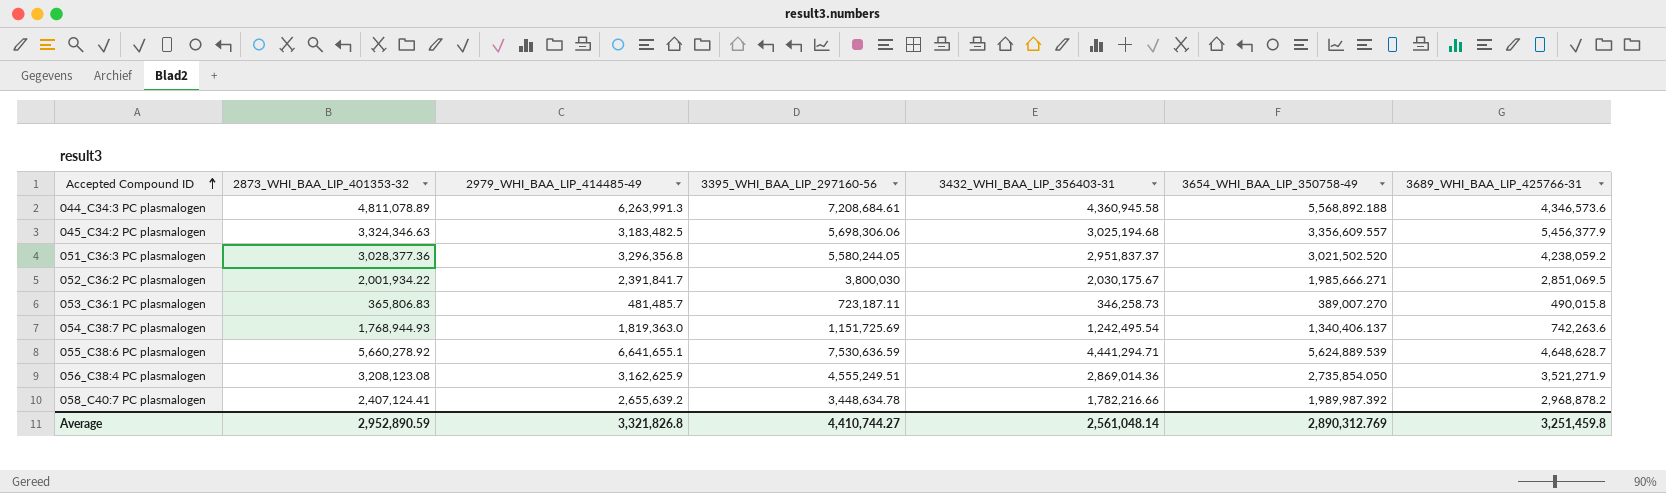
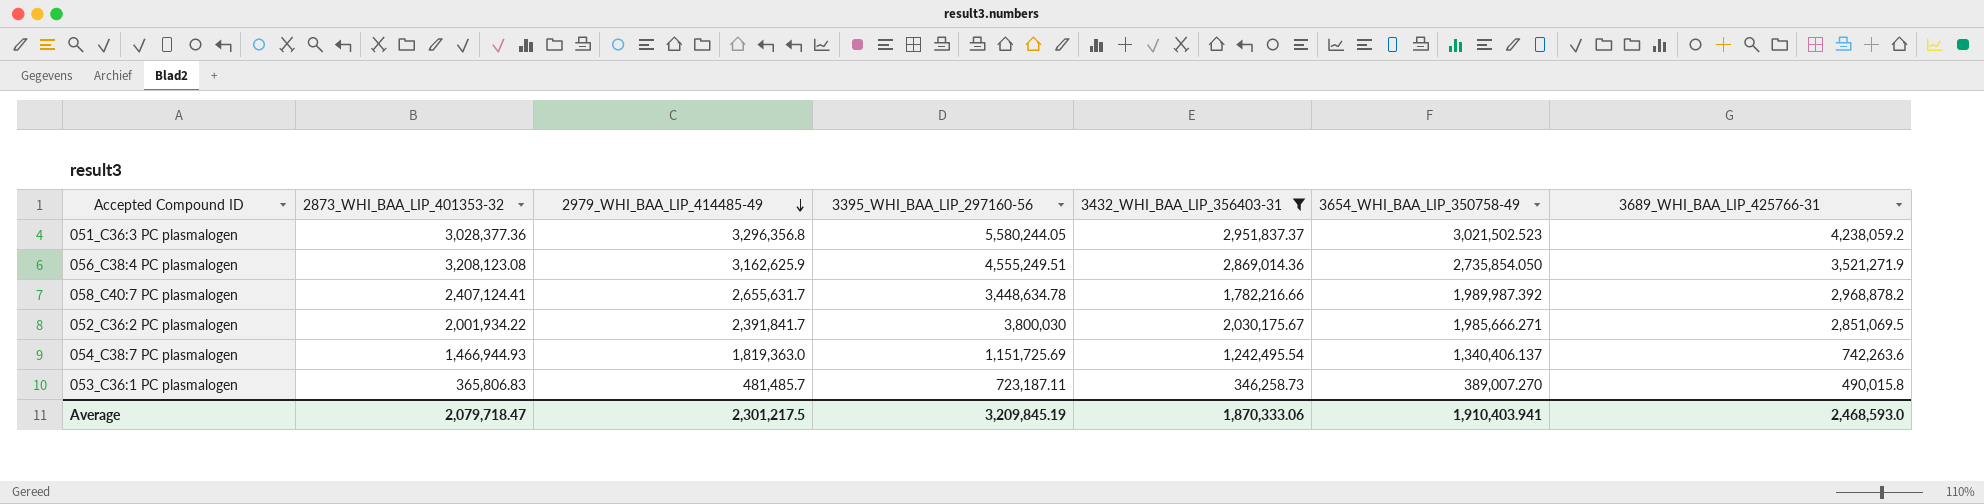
filter: none -> 3432_WHI_BAA_LIP_356403-31 <= 2,951,837.37
row order: Accepted Compound ID ascending -> 2979_WHI_BAA_LIP_414485-49 descending
051_C36:3 PC plasmalogen | 3654_WHI_BAA_LIP_350758-49: 3,021,502.520 -> 3,021,502.523
058_C40:7 PC plasmalogen | 2979_WHI_BAA_LIP_414485-49: 2,655,639.2 -> 2,655,631.7
054_C38:7 PC plasmalogen | 2873_WHI_BAA_LIP_401353-32: 1,768,944.93 -> 1,466,944.93
Average | 2873_WHI_BAA_LIP_401353-32: 2,952,890.59 -> 2,079,718.47
Average | 2979_WHI_BAA_LIP_414485-49: 3,321,826.8 -> 2,301,217.5
Average | 3395_WHI_BAA_LIP_297160-56: 4,410,744.27 -> 3,209,845.19
Average | 3432_WHI_BAA_LIP_356403-31: 2,561,048.14 -> 1,870,333.06
Average | 3654_WHI_BAA_LIP_350758-49: 2,890,312.769 -> 1,910,403.941
Average | 3689_WHI_BAA_LIP_425766-31: 3,251,459.8 -> 2,468,593.0

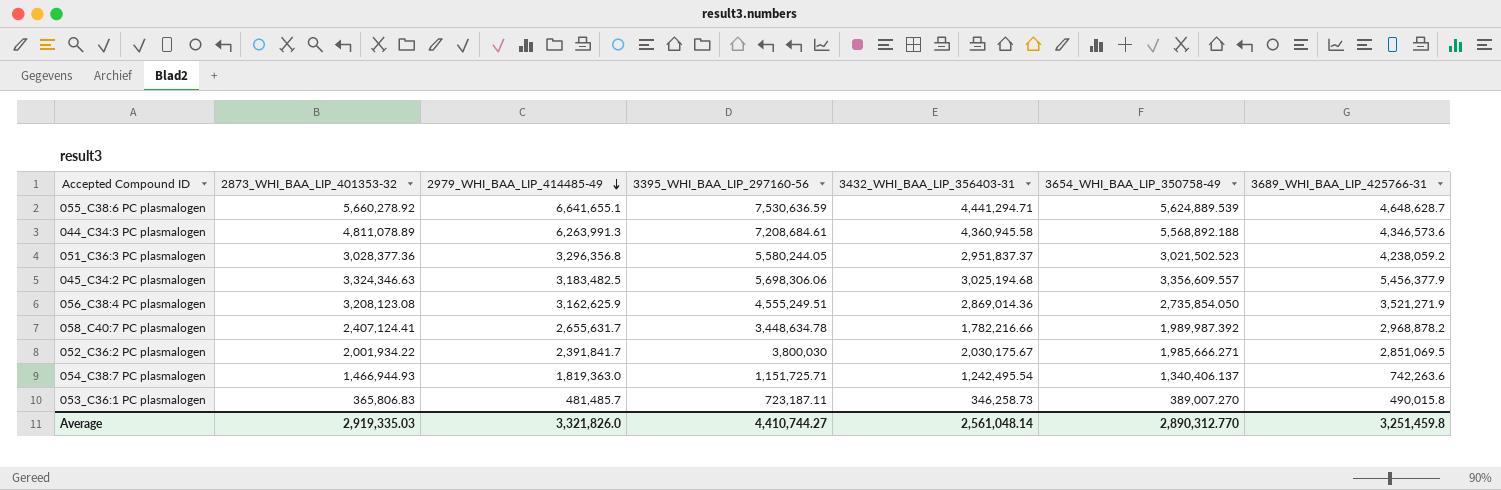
filter: 3432_WHI_BAA_LIP_356403-31 <= 2,951,837.37 -> none
054_C38:7 PC plasmalogen | 3395_WHI_BAA_LIP_297160-56: 1,151,725.69 -> 1,151,725.71
Average | 2873_WHI_BAA_LIP_401353-32: 2,079,718.47 -> 2,919,335.03
Average | 2979_WHI_BAA_LIP_414485-49: 2,301,217.5 -> 3,321,826.0
Average | 3395_WHI_BAA_LIP_297160-56: 3,209,845.19 -> 4,410,744.27
Average | 3432_WHI_BAA_LIP_356403-31: 1,870,333.06 -> 2,561,048.14
Average | 3654_WHI_BAA_LIP_350758-49: 1,910,403.941 -> 2,890,312.770
Average | 3689_WHI_BAA_LIP_425766-31: 2,468,593.0 -> 3,251,459.8

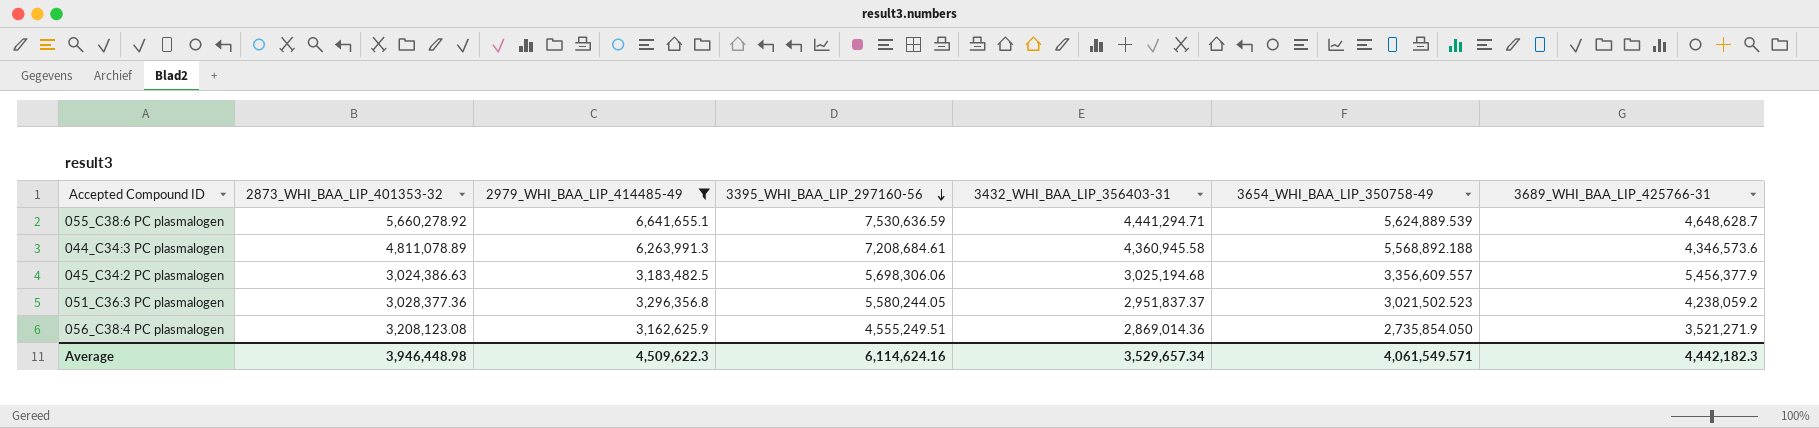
filter: none -> 2979_WHI_BAA_LIP_414485-49 >= 3,162,625.9
row order: 2979_WHI_BAA_LIP_414485-49 descending -> 3395_WHI_BAA_LIP_297160-56 descending
045_C34:2 PC plasmalogen | 2873_WHI_BAA_LIP_401353-32: 3,324,346.63 -> 3,024,386.63
Average | 2873_WHI_BAA_LIP_401353-32: 2,919,335.03 -> 3,946,448.98
Average | 2979_WHI_BAA_LIP_414485-49: 3,321,826.0 -> 4,509,622.3
Average | 3395_WHI_BAA_LIP_297160-56: 4,410,744.27 -> 6,114,624.16
Average | 3432_WHI_BAA_LIP_356403-31: 2,561,048.14 -> 3,529,657.34
Average | 3654_WHI_BAA_LIP_350758-49: 2,890,312.770 -> 4,061,549.571
Average | 3689_WHI_BAA_LIP_425766-31: 3,251,459.8 -> 4,442,182.3

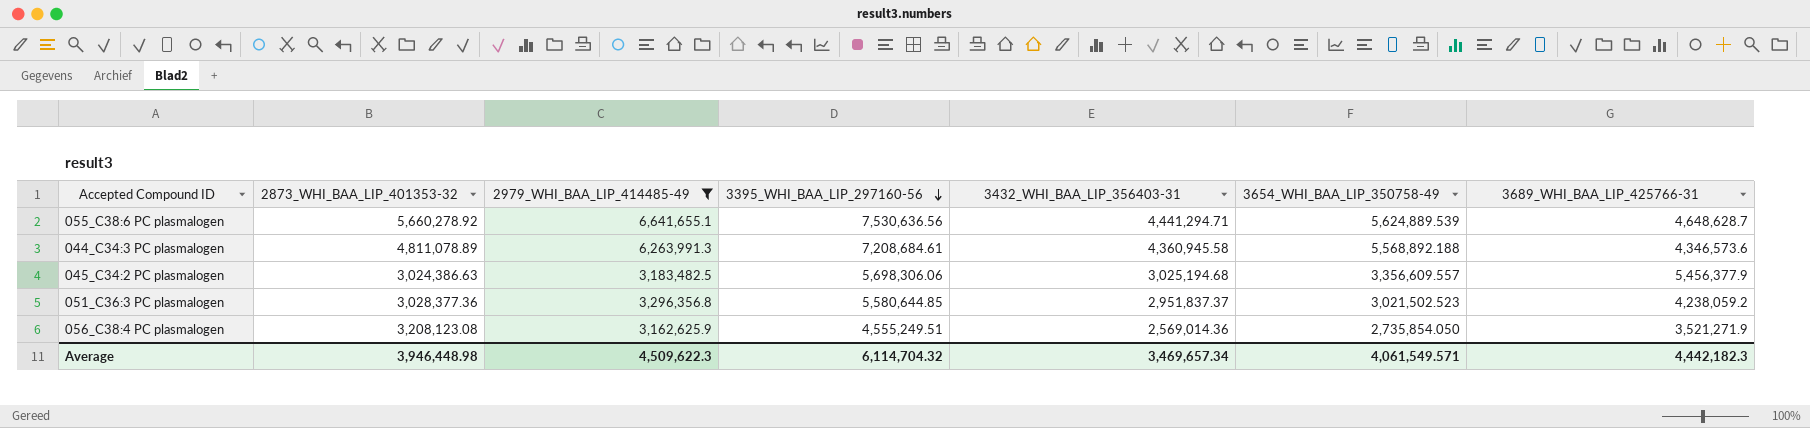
055_C38:6 PC plasmalogen | 3395_WHI_BAA_LIP_297160-56: 7,530,636.59 -> 7,530,636.56
051_C36:3 PC plasmalogen | 3395_WHI_BAA_LIP_297160-56: 5,580,244.05 -> 5,580,644.85
056_C38:4 PC plasmalogen | 3432_WHI_BAA_LIP_356403-31: 2,869,014.36 -> 2,569,014.36
Average | 3395_WHI_BAA_LIP_297160-56: 6,114,624.16 -> 6,114,704.32
Average | 3432_WHI_BAA_LIP_356403-31: 3,529,657.34 -> 3,469,657.34

